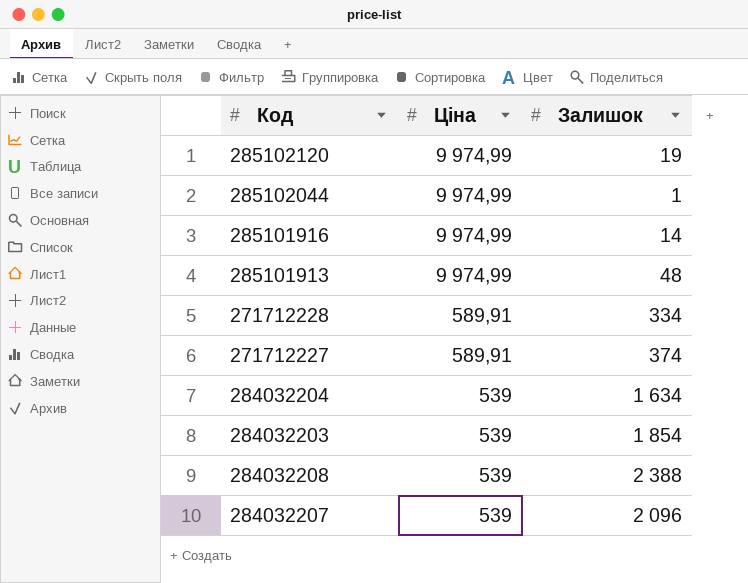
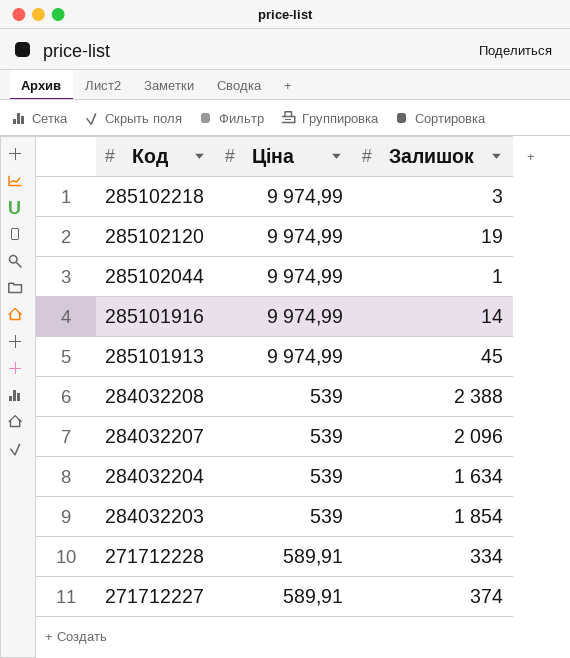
row order: Ціна descending -> Код descending
row 285102218: none -> 9 974,99 | 3
285101913 | Залишок: 48 -> 45

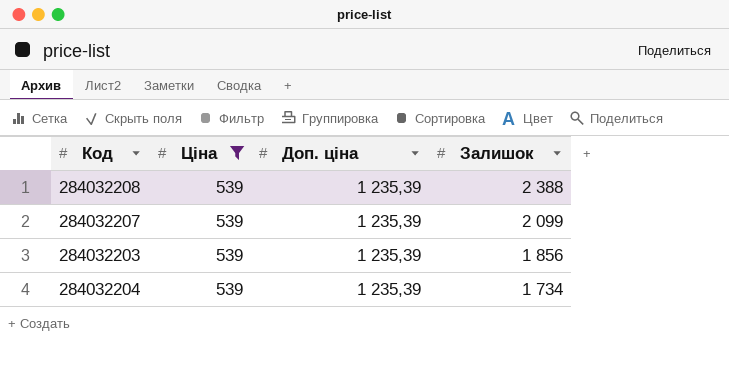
filter: none -> Ціна = 539
row order: Код descending -> Залишок descending
column Доп. ціна | position: none -> 3
284032207 | Залишок: 2 096 -> 2 099
284032203 | Залишок: 1 854 -> 1 856
284032204 | Залишок: 1 634 -> 1 734

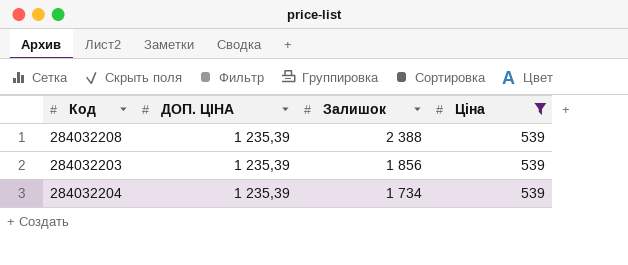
column name: Доп. ціна -> ДОП. ЦІНА
column Ціна | position: 2 -> 4
row 284032207: 539 | 1 235,39 | 2 099 -> none

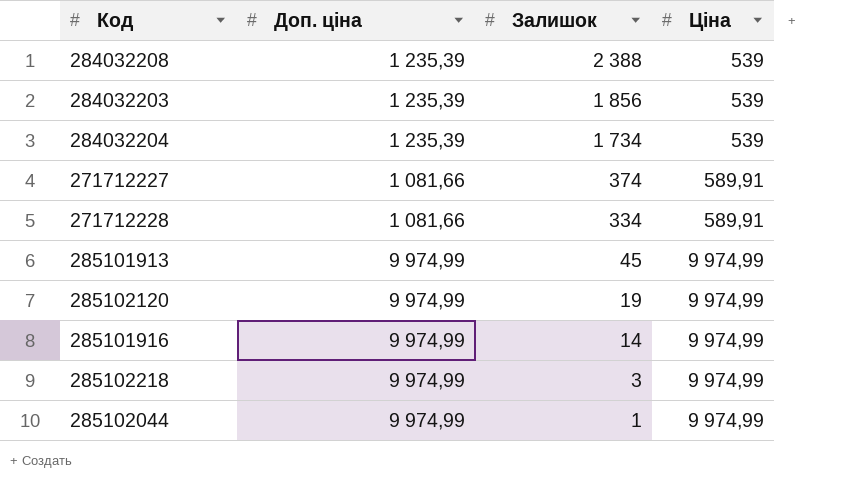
filter: Ціна = 539 -> none
column name: ДОП. ЦІНА -> Доп. ціна

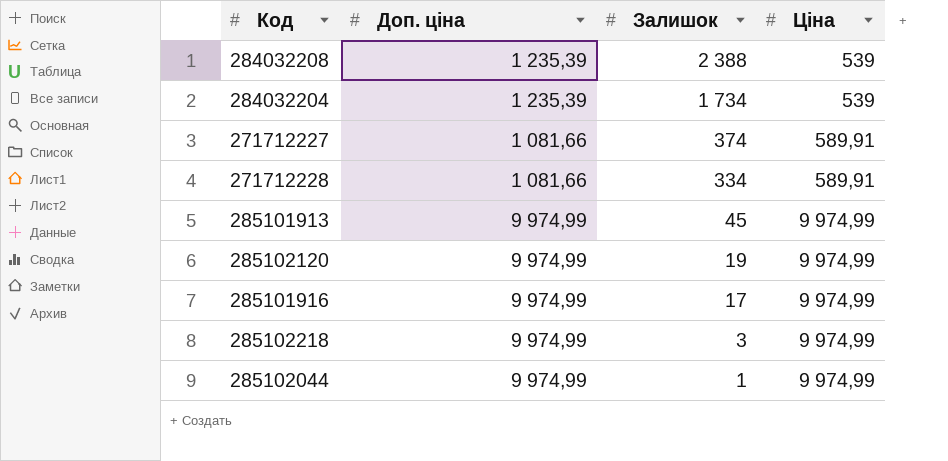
row 284032203: 1 235,39 | 1 856 | 539 -> none
285101916 | Залишок: 14 -> 17

